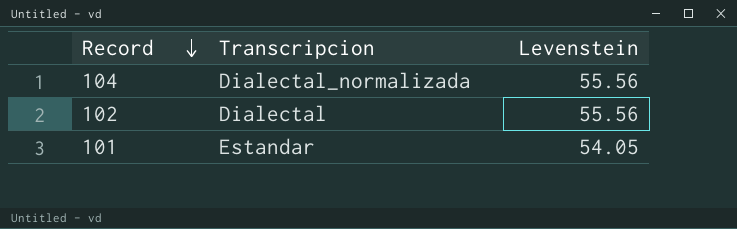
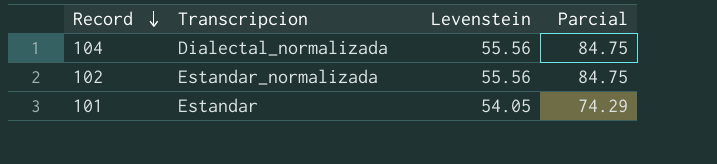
column Parcial | position: none -> 4
102 | Transcripcion: Dialectal -> Estandar_normalizada

